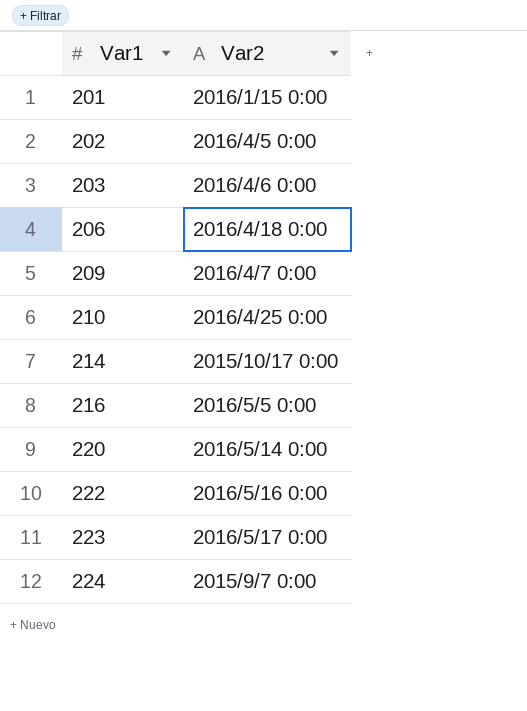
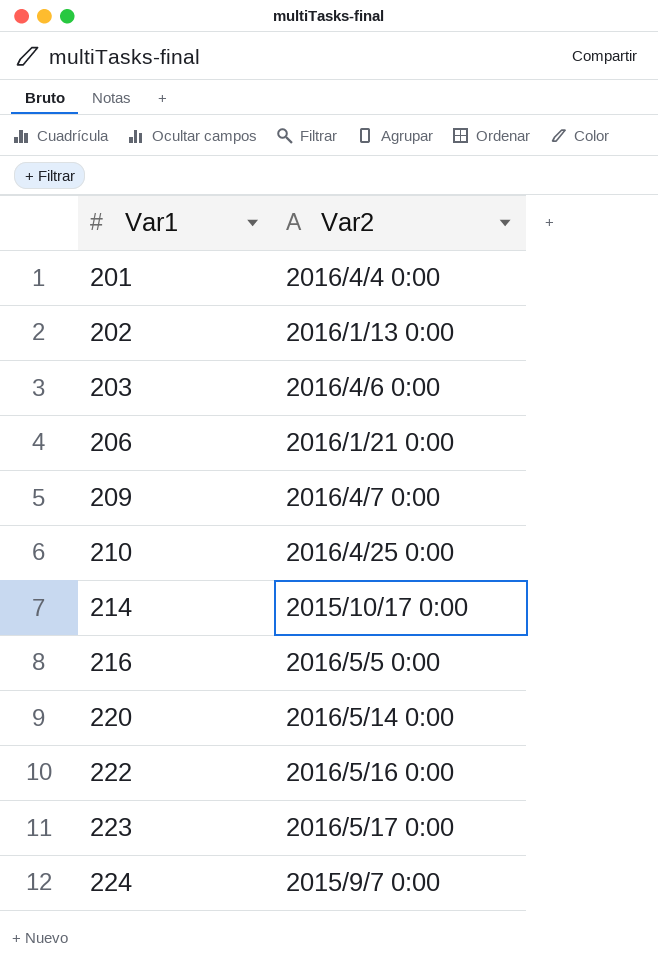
201 | Var2: 2016/1/15 0:00 -> 2016/4/4 0:00
202 | Var2: 2016/4/5 0:00 -> 2016/1/13 0:00
206 | Var2: 2016/4/18 0:00 -> 2016/1/21 0:00

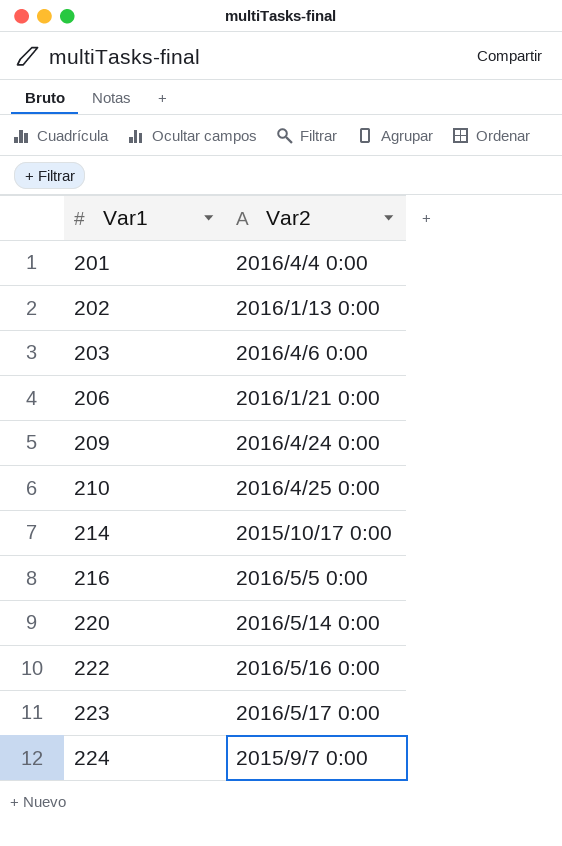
209 | Var2: 2016/4/7 0:00 -> 2016/4/24 0:00

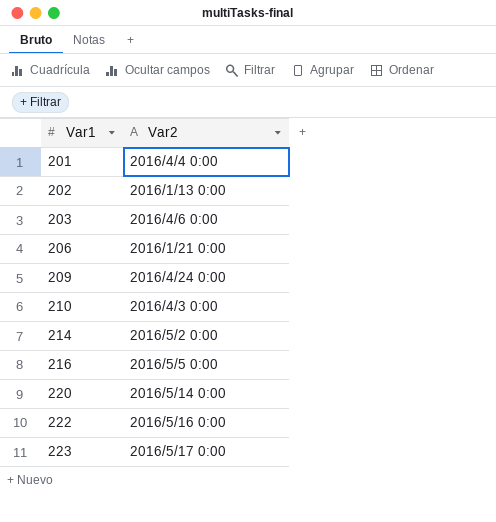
row 224: 2015/9/7 0:00 -> none
210 | Var2: 2016/4/25 0:00 -> 2016/4/3 0:00
214 | Var2: 2015/10/17 0:00 -> 2016/5/2 0:00

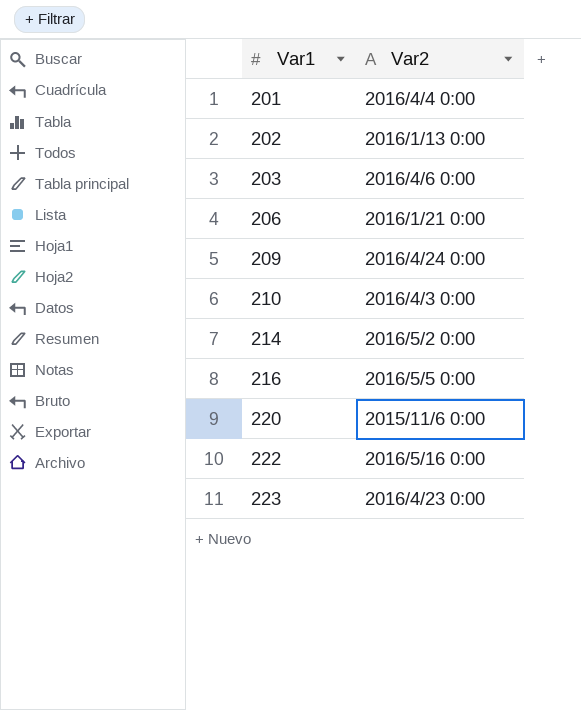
220 | Var2: 2016/5/14 0:00 -> 2015/11/6 0:00
223 | Var2: 2016/5/17 0:00 -> 2016/4/23 0:00

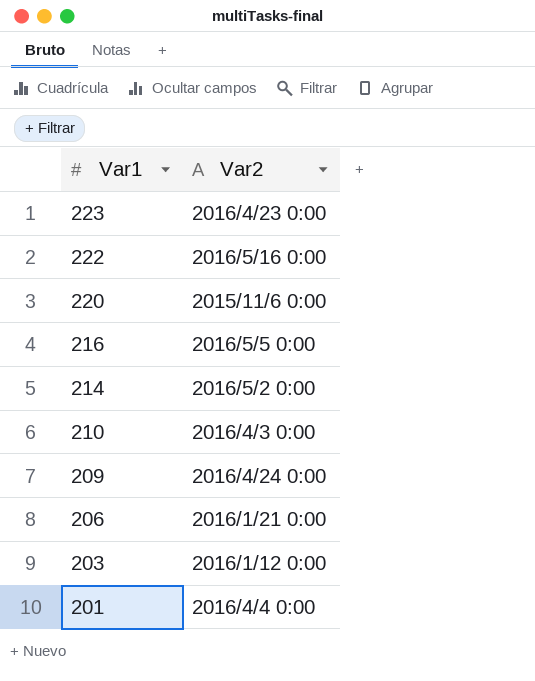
row order: Var1 ascending -> Var1 descending
row 202: 2016/1/13 0:00 -> none
203 | Var2: 2016/4/6 0:00 -> 2016/1/12 0:00

